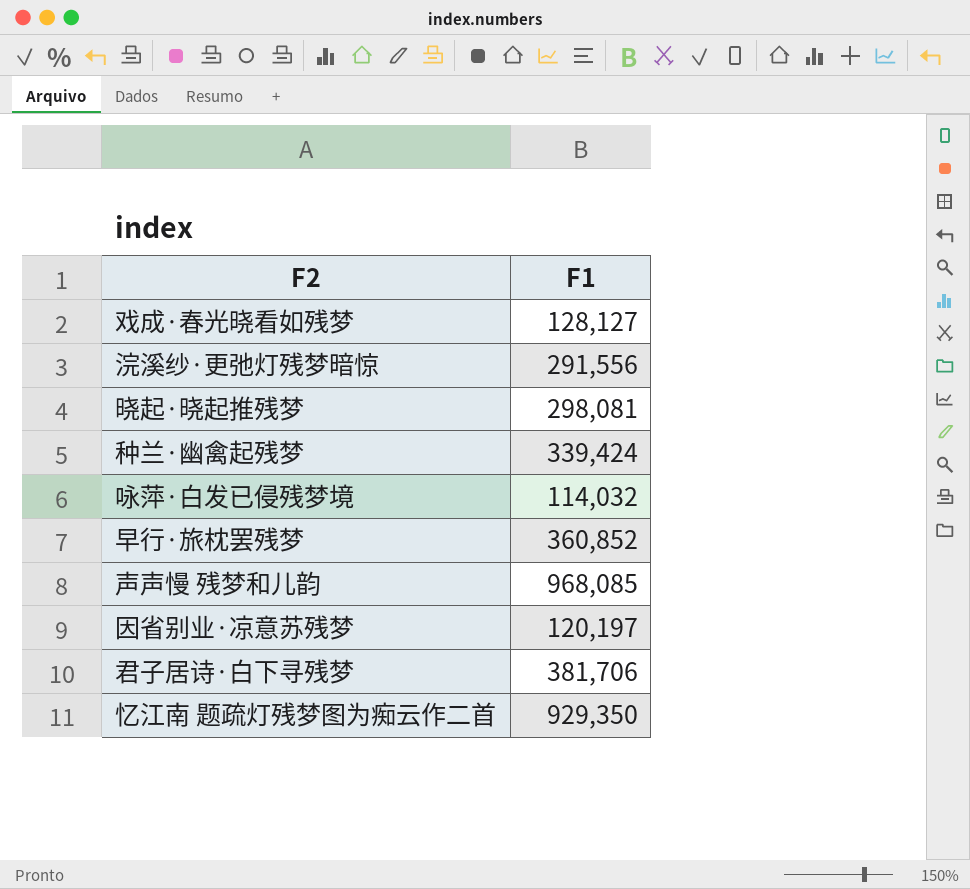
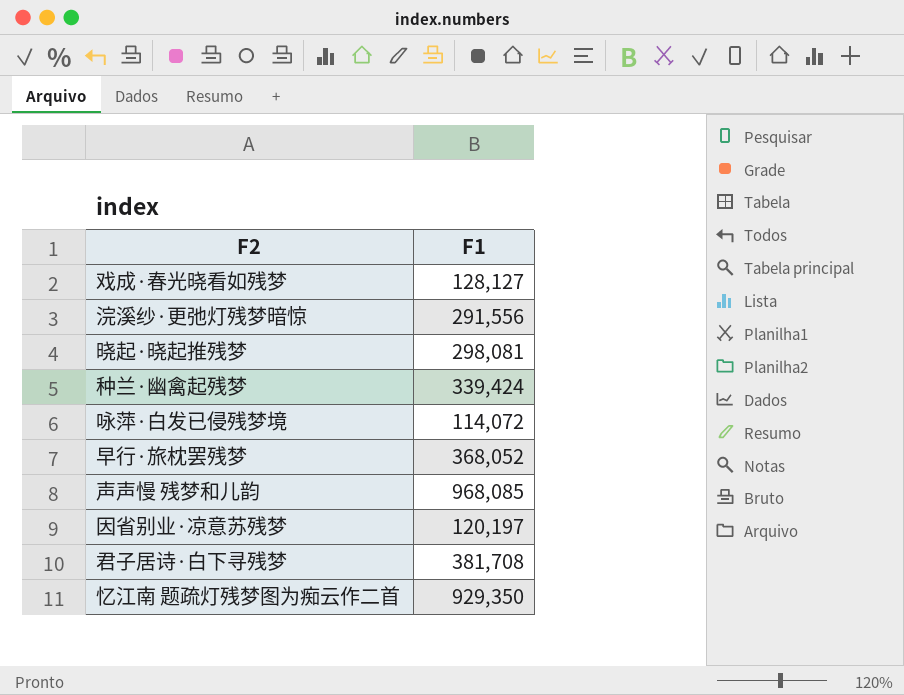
咏萍·白发已侵残梦境 | F1: 114,032 -> 114,072
早行·旅枕罢残梦 | F1: 360,852 -> 368,052
君子居诗·白下寻残梦 | F1: 381,706 -> 381,708

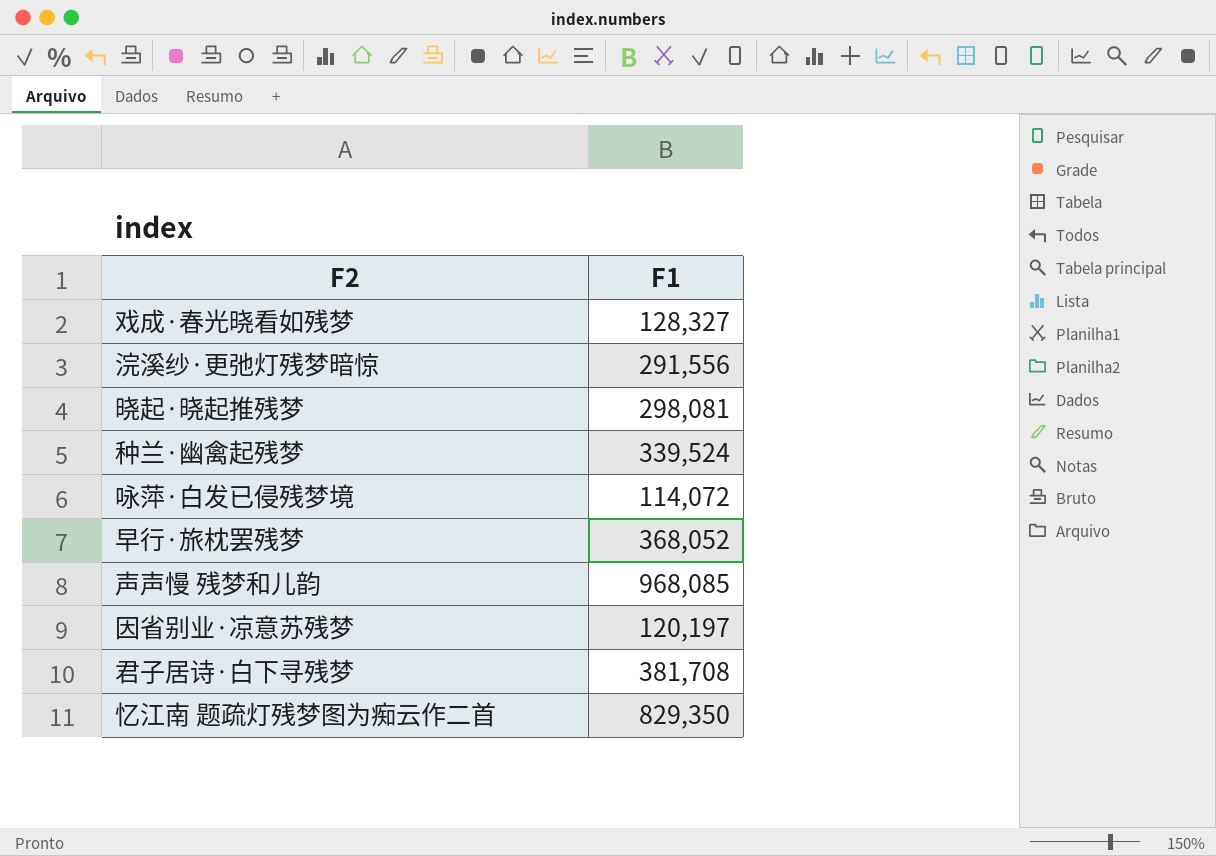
戏成·春光晓看如残梦 | F1: 128,127 -> 128,327
种兰·幽禽起残梦 | F1: 339,424 -> 339,524
忆江南 题疏灯残梦图为痴云作二首 | F1: 929,350 -> 829,350

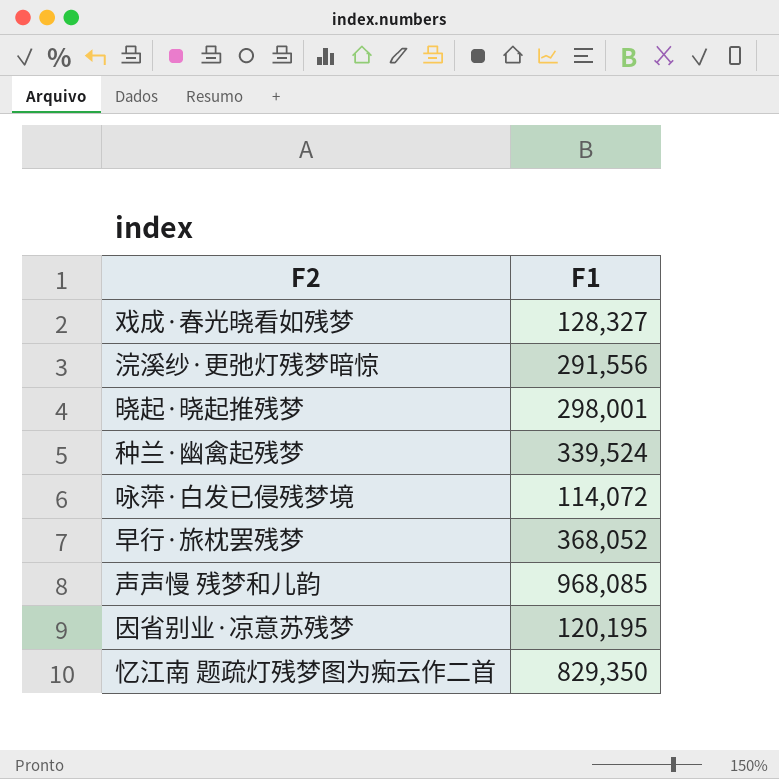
row 君子居诗·白下寻残梦: 381,708 -> none
晓起·晓起推残梦 | F1: 298,081 -> 298,001
因省别业·凉意苏残梦 | F1: 120,197 -> 120,195

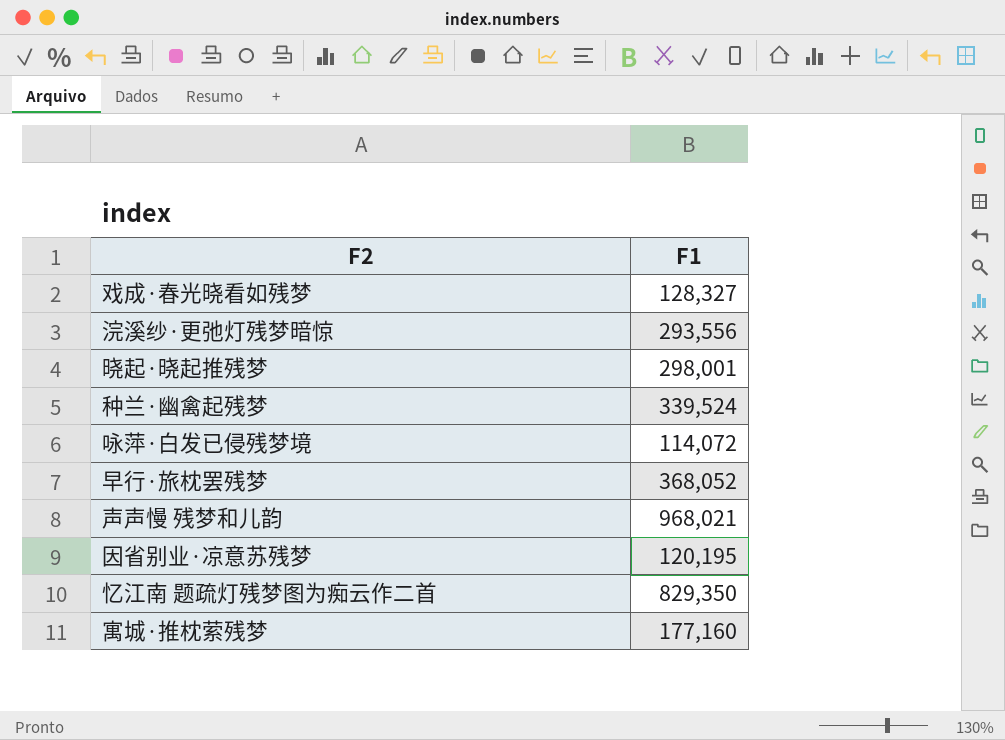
浣溪纱·更弛灯残梦暗惊 | F1: 291,556 -> 293,556
声声慢 残梦和儿韵 | F1: 968,085 -> 968,021
row 寓城·推枕萦残梦: none -> 177,160

